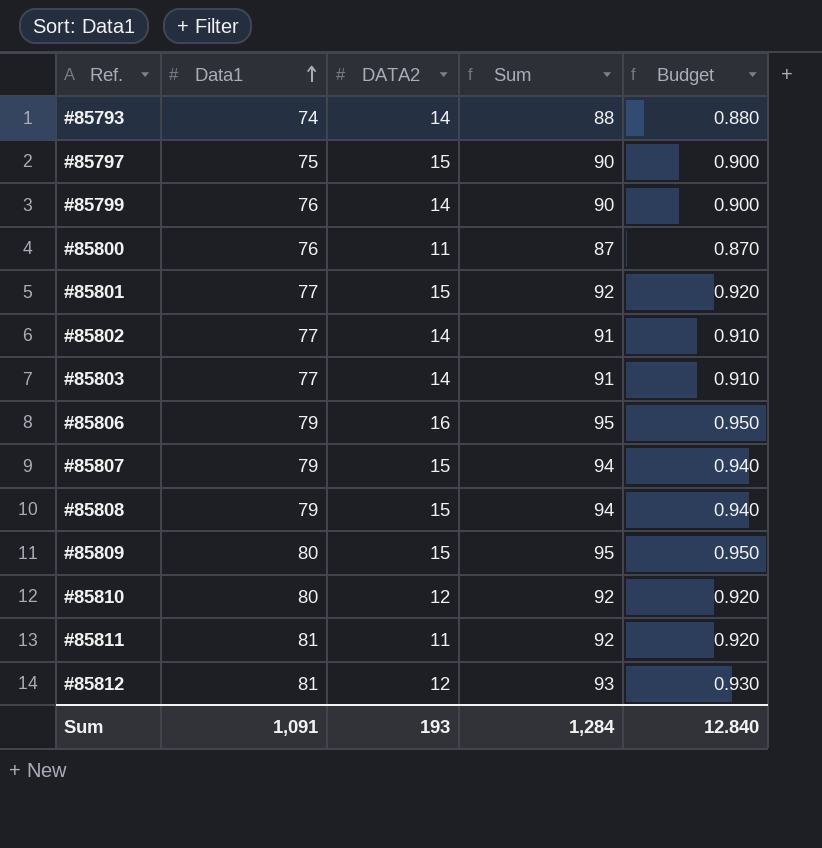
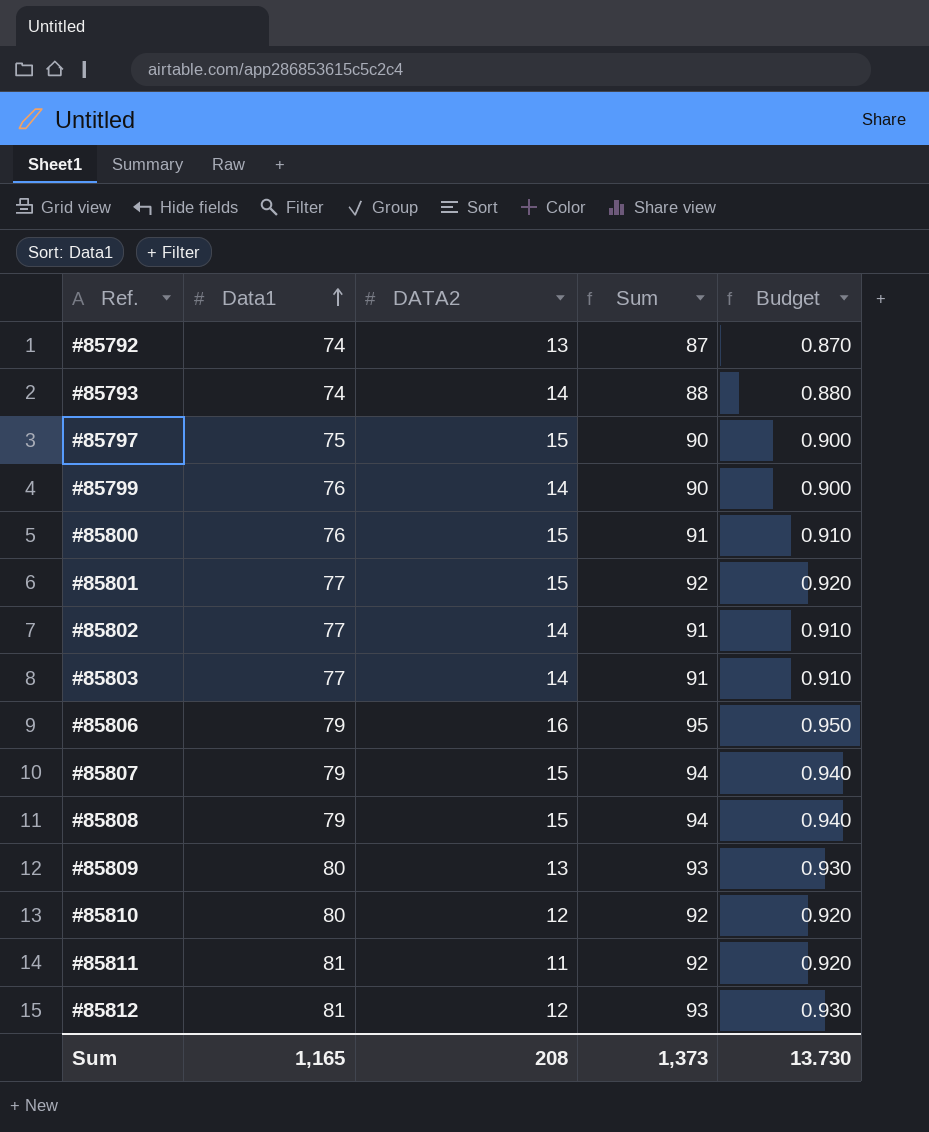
row #85792: none -> 74 | 13 | 87 | 0.870
#85800 | DATA2: 11 -> 15
#85800 | Sum: 87 -> 91
#85800 | Budget: 0.870 -> 0.910
#85809 | DATA2: 15 -> 13
#85809 | Sum: 95 -> 93
#85809 | Budget: 0.950 -> 0.930
Sum | Data1: 1,091 -> 1,165
Sum | DATA2: 193 -> 208
Sum | Sum: 1,284 -> 1,373
Sum | Budget: 12.840 -> 13.730

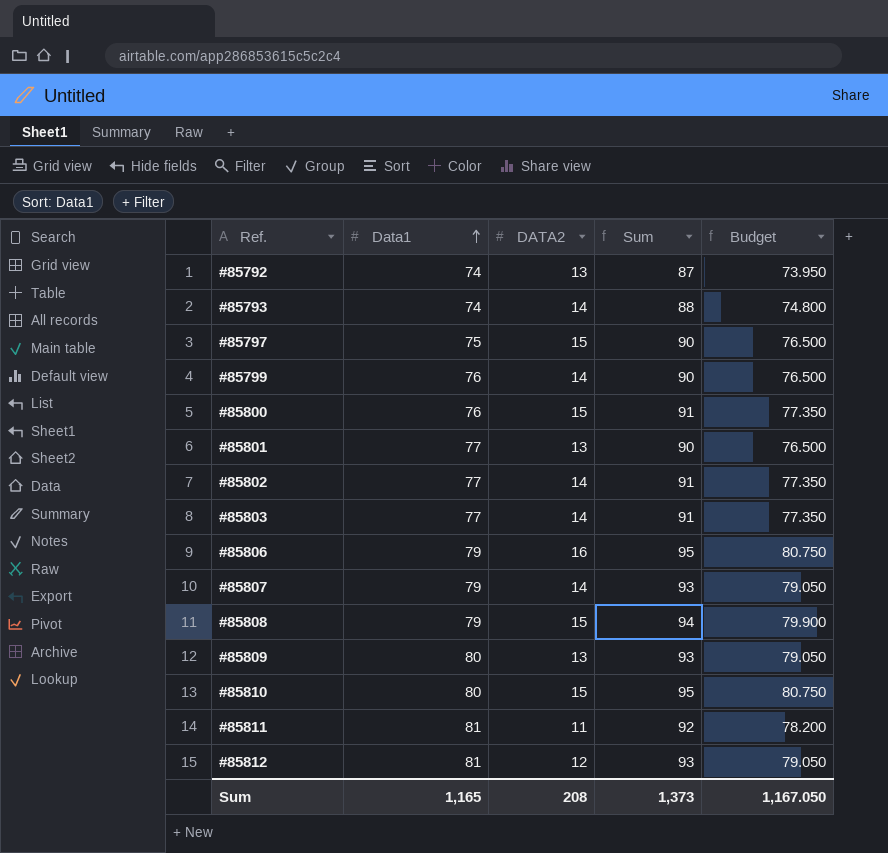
column Budget | formula: [Sum] * 0.01 -> [Sum] * 0.85
#85801 | DATA2: 15 -> 13
#85801 | Sum: 92 -> 90
#85807 | DATA2: 15 -> 14
#85807 | Sum: 94 -> 93
#85810 | DATA2: 12 -> 15
#85810 | Sum: 92 -> 95
Sum | Budget: 13.730 -> 1,167.050

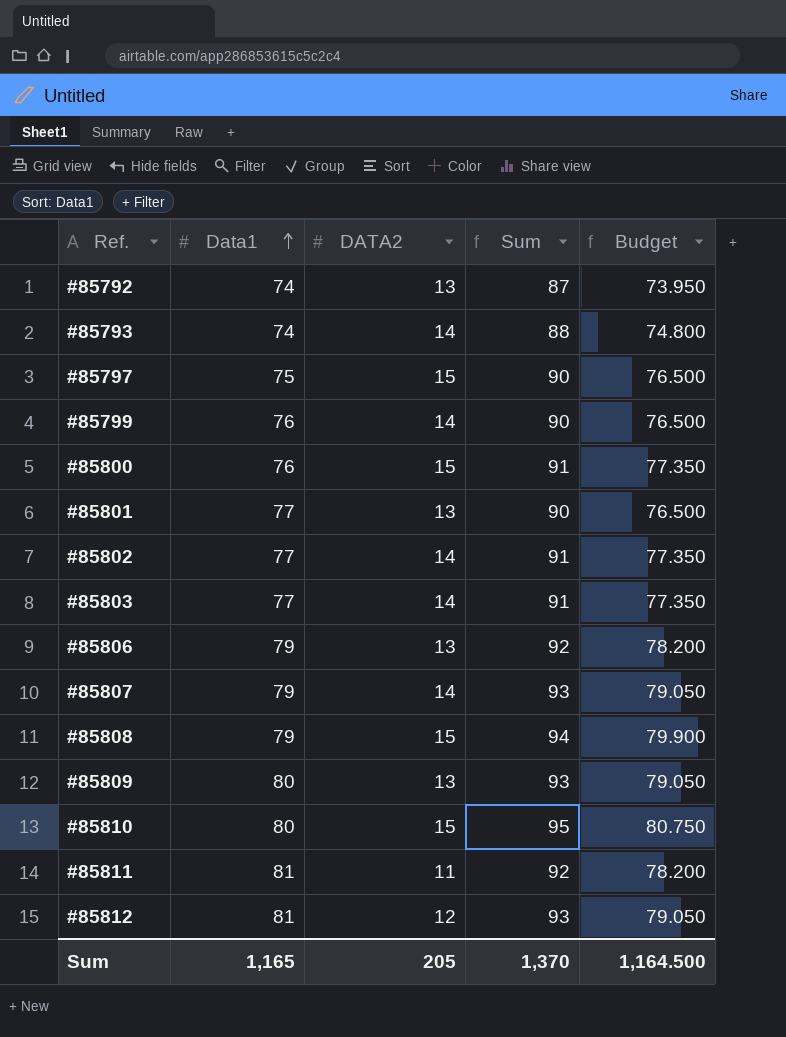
#85806 | DATA2: 16 -> 13
#85806 | Sum: 95 -> 92
#85806 | Budget: 80.750 -> 78.200
Sum | DATA2: 208 -> 205
Sum | Sum: 1,373 -> 1,370
Sum | Budget: 1,167.050 -> 1,164.500

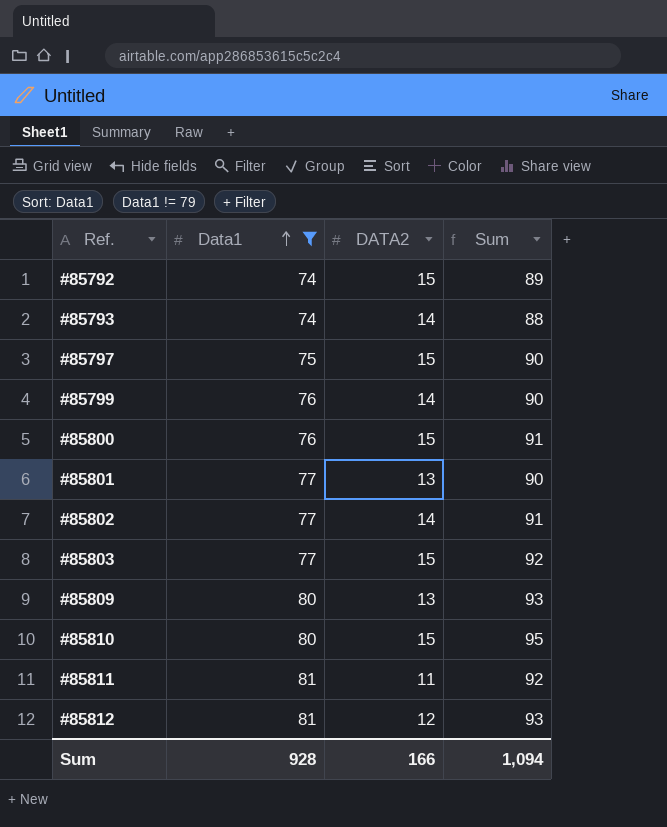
filter: none -> Data1 != 79
column Budget | formula: [Sum] * 0.85 -> none
#85792 | DATA2: 13 -> 15
#85792 | Sum: 87 -> 89
#85803 | DATA2: 14 -> 15
#85803 | Sum: 91 -> 92
Sum | Data1: 1,165 -> 928
Sum | DATA2: 205 -> 166
Sum | Sum: 1,370 -> 1,094

